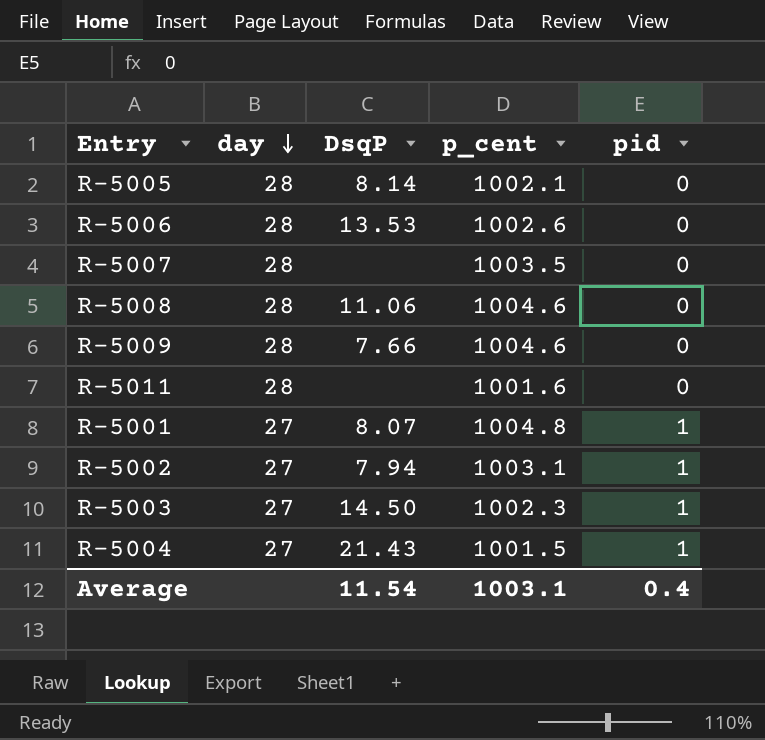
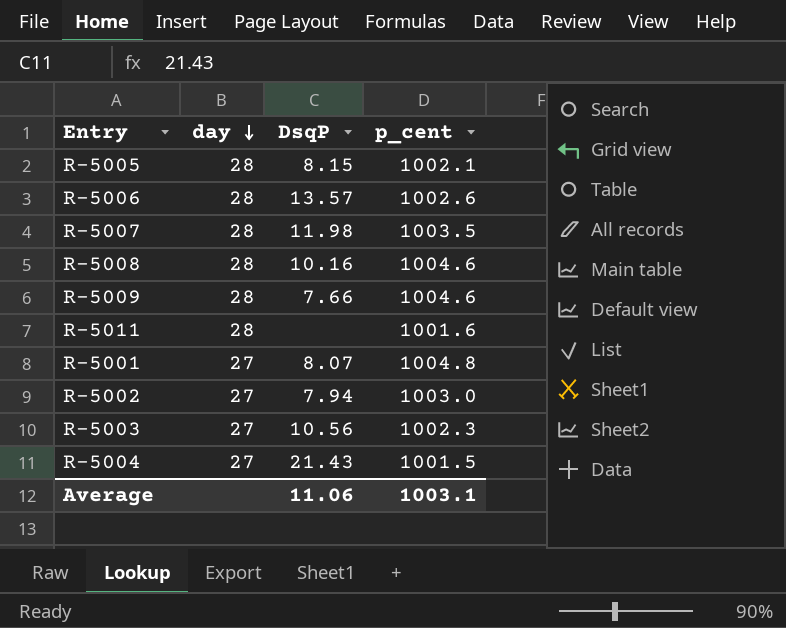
column pid | position: 5 -> none
R-5005 | DsqP: 8.14 -> 8.15
R-5006 | DsqP: 13.53 -> 13.57
R-5007 | DsqP: none -> 11.98
R-5008 | DsqP: 11.06 -> 10.16
R-5002 | p_cent: 1003.1 -> 1003.0
R-5003 | DsqP: 14.50 -> 10.56
Average | DsqP: 11.54 -> 11.06

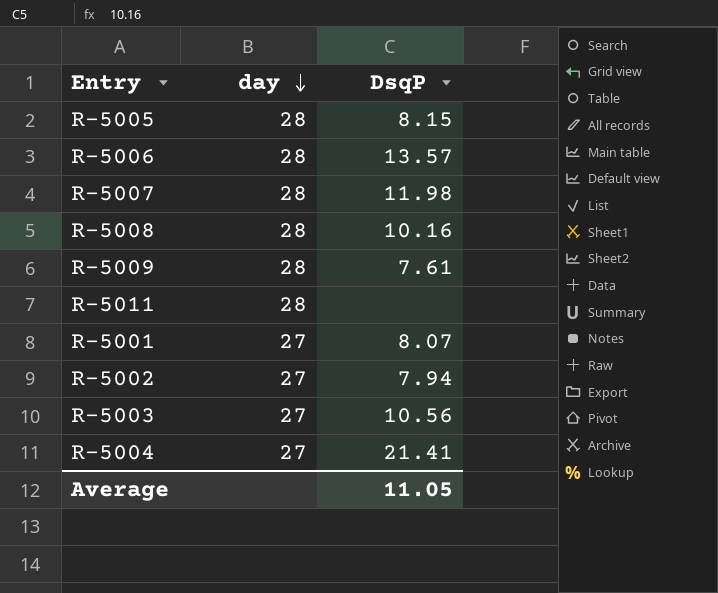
column p_cent | position: 4 -> none
R-5009 | DsqP: 7.66 -> 7.61
R-5004 | DsqP: 21.43 -> 21.41
Average | DsqP: 11.06 -> 11.05

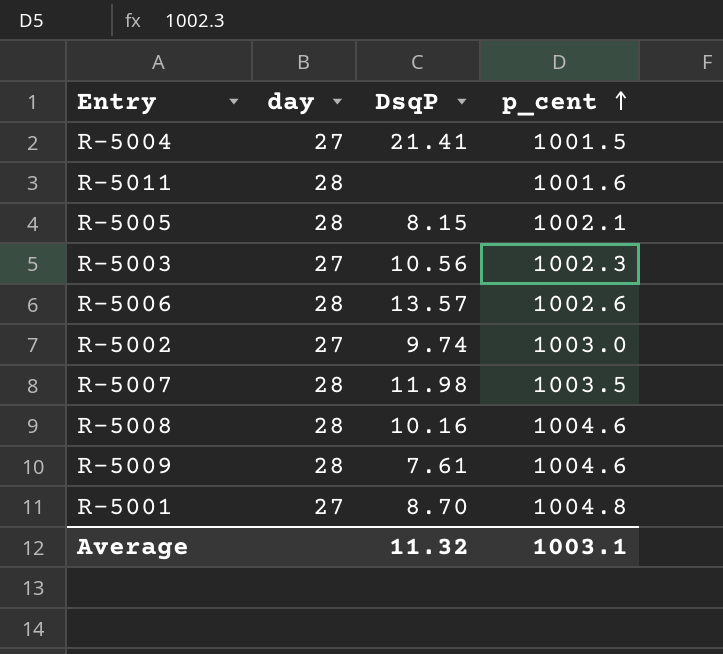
row order: day descending -> p_cent ascending
column p_cent | position: none -> 4
R-5002 | DsqP: 7.94 -> 9.74
R-5001 | DsqP: 8.07 -> 8.70
Average | DsqP: 11.05 -> 11.32

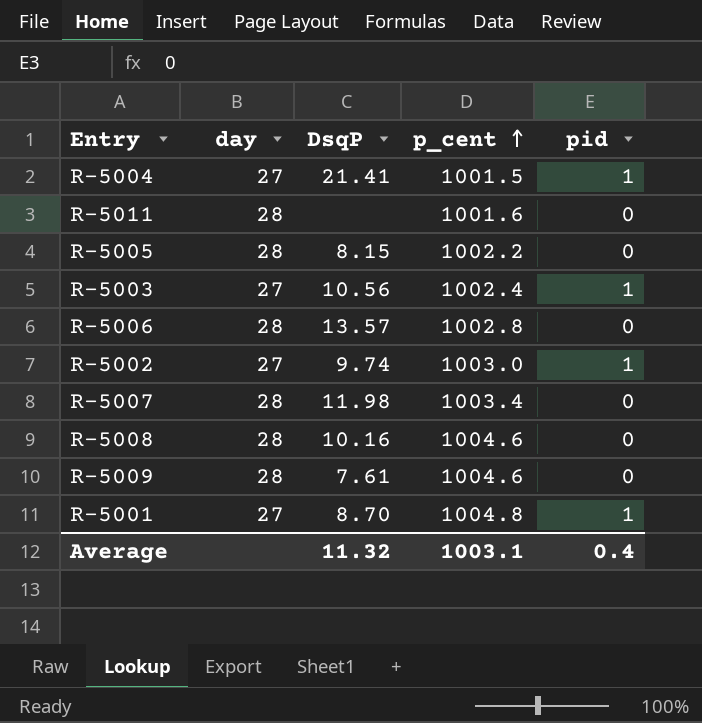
column pid | position: none -> 5
R-5005 | p_cent: 1002.1 -> 1002.2
R-5003 | p_cent: 1002.3 -> 1002.4
R-5006 | p_cent: 1002.6 -> 1002.8
R-5007 | p_cent: 1003.5 -> 1003.4

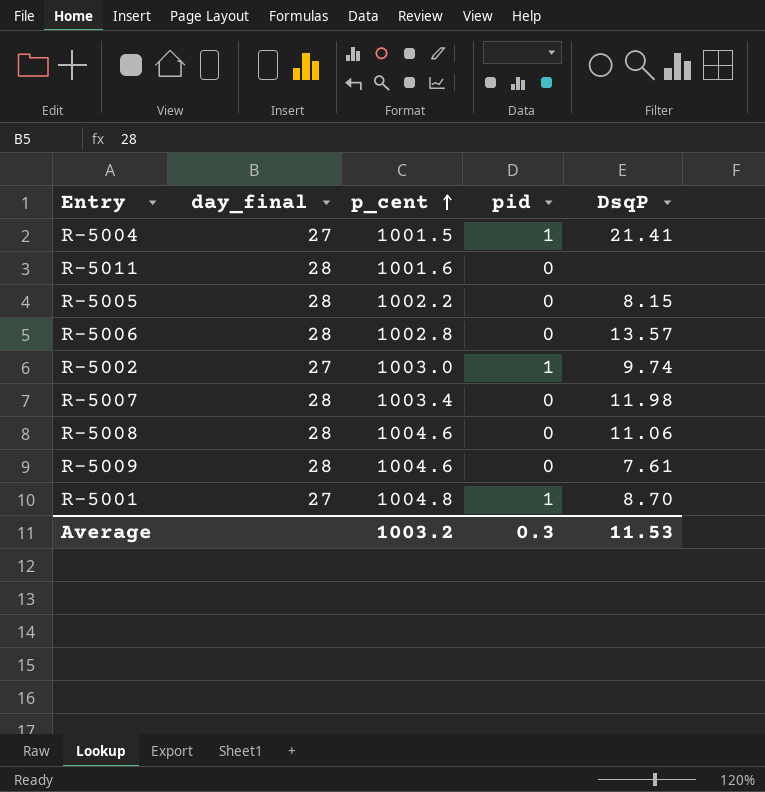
column name: day -> day_final
column DsqP | position: 3 -> 5
row R-5003: 27 | 10.56 | 1002.4 | 1 -> none
R-5008 | DsqP: 10.16 -> 11.06
Average | p_cent: 1003.1 -> 1003.2
Average | pid: 0.4 -> 0.3
Average | DsqP: 11.32 -> 11.53

